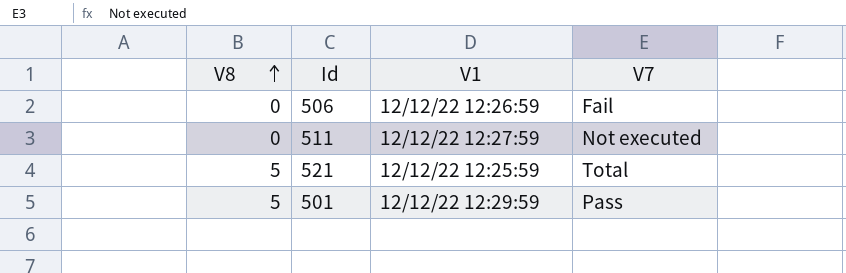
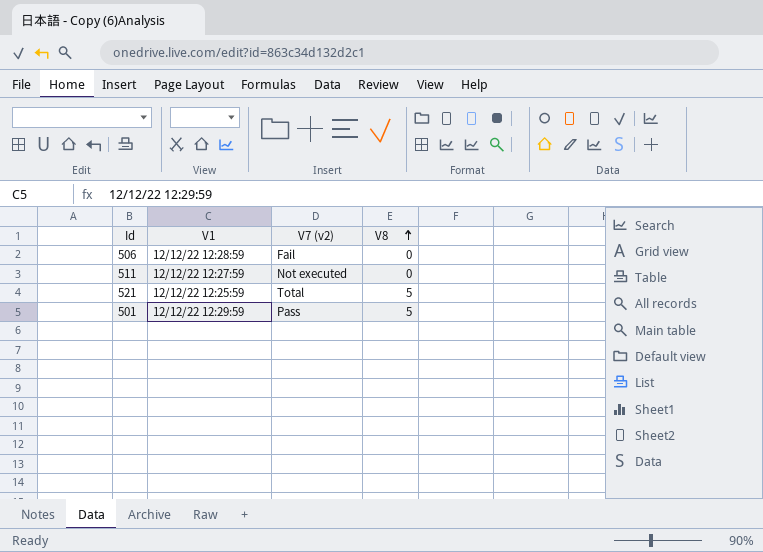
column name: V7 -> V7 (v2)
column V8 | position: 1 -> 4
506 | V1: 12/12/22 12:26:59 -> 12/12/22 12:28:59

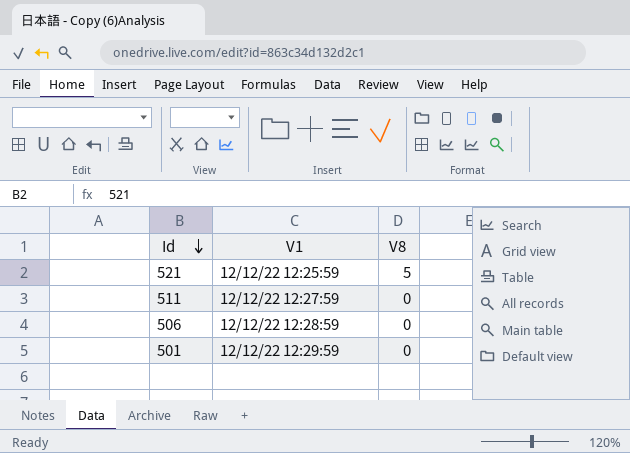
row order: V8 ascending -> Id descending
column V7 (v2) | position: 3 -> none
501 | V8: 5 -> 0

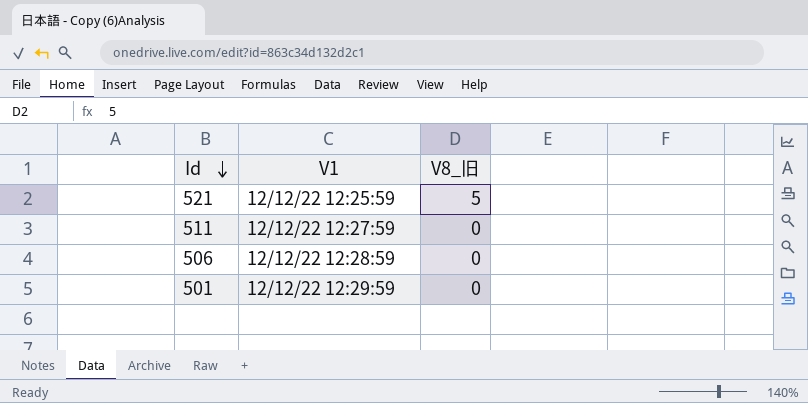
column name: V8 -> V8_旧

